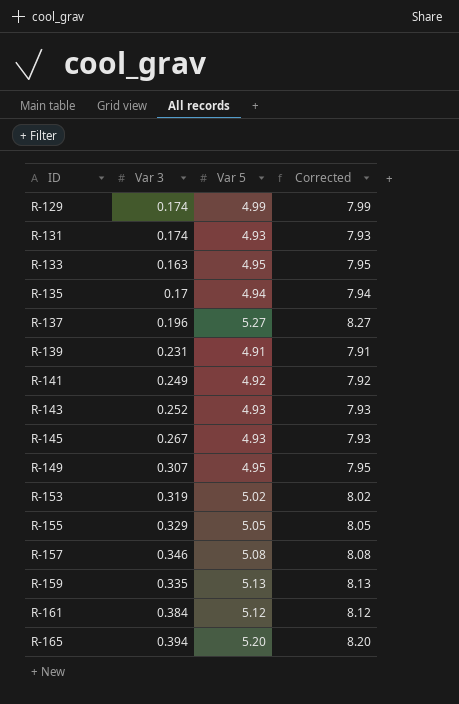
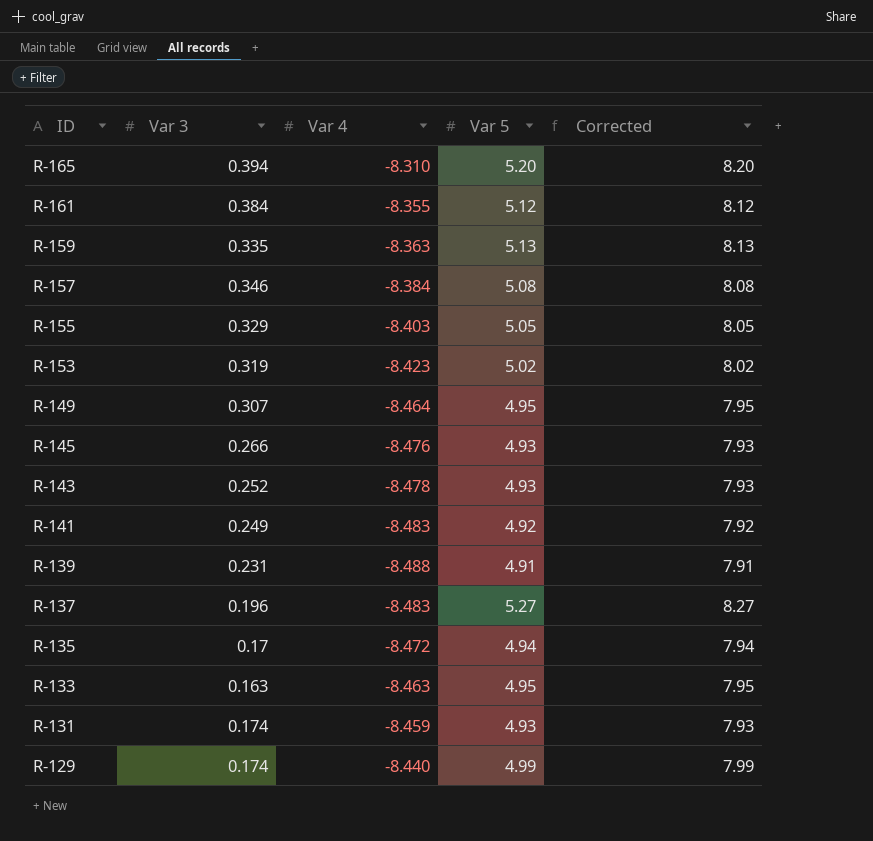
row order: ID ascending -> ID descending
column Var 4 | position: none -> 3
R-145 | Var 3: 0.267 -> 0.266

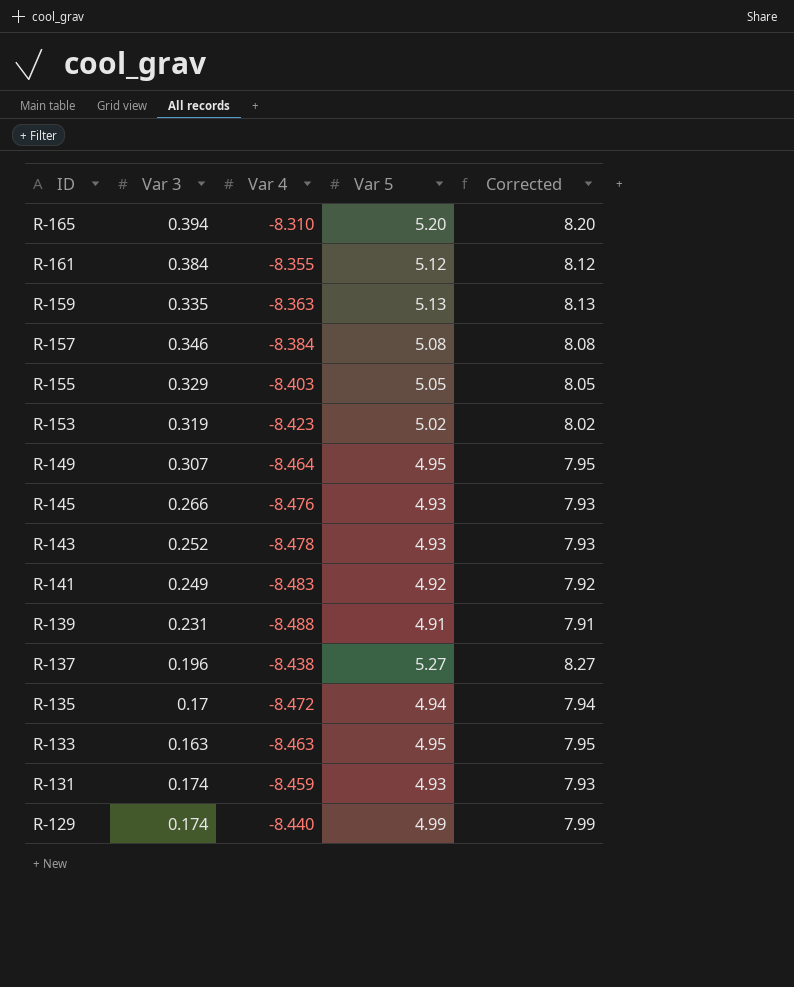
R-137 | Var 4: -8.483 -> -8.438

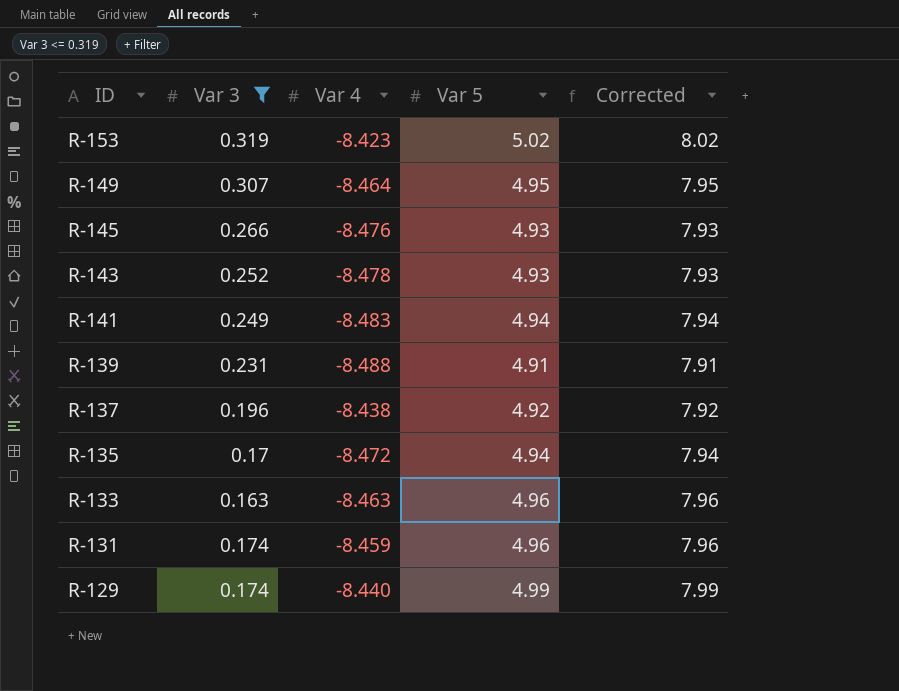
filter: none -> Var 3 <= 0.319
R-141 | Var 5: 4.92 -> 4.94
R-141 | Corrected: 7.92 -> 7.94
R-137 | Var 5: 5.27 -> 4.92
R-137 | Corrected: 8.27 -> 7.92
R-133 | Var 5: 4.95 -> 4.96
R-133 | Corrected: 7.95 -> 7.96
R-131 | Var 5: 4.93 -> 4.96
R-131 | Corrected: 7.93 -> 7.96

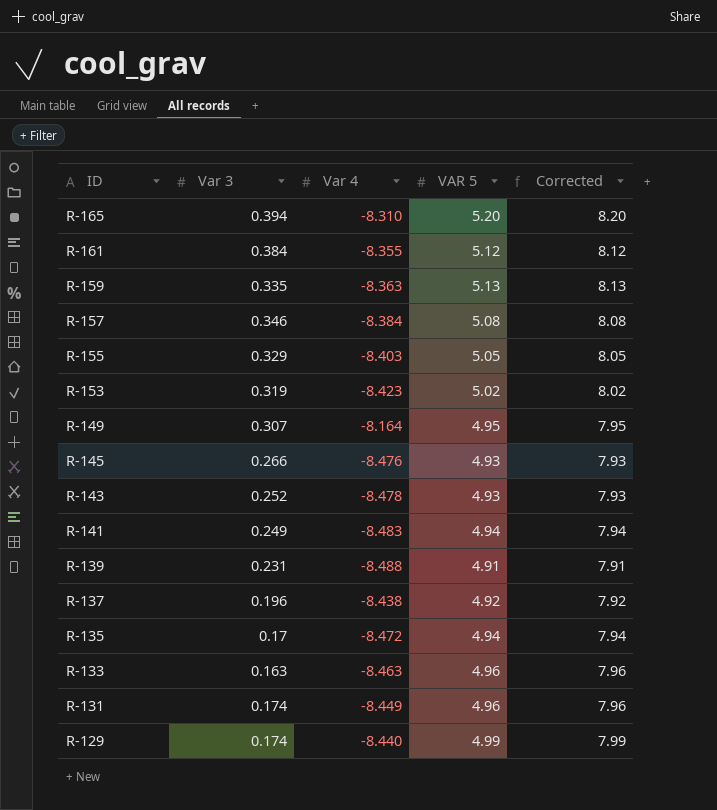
filter: Var 3 <= 0.319 -> none
column name: Var 5 -> VAR 5
R-149 | Var 4: -8.464 -> -8.164
R-131 | Var 4: -8.459 -> -8.449

